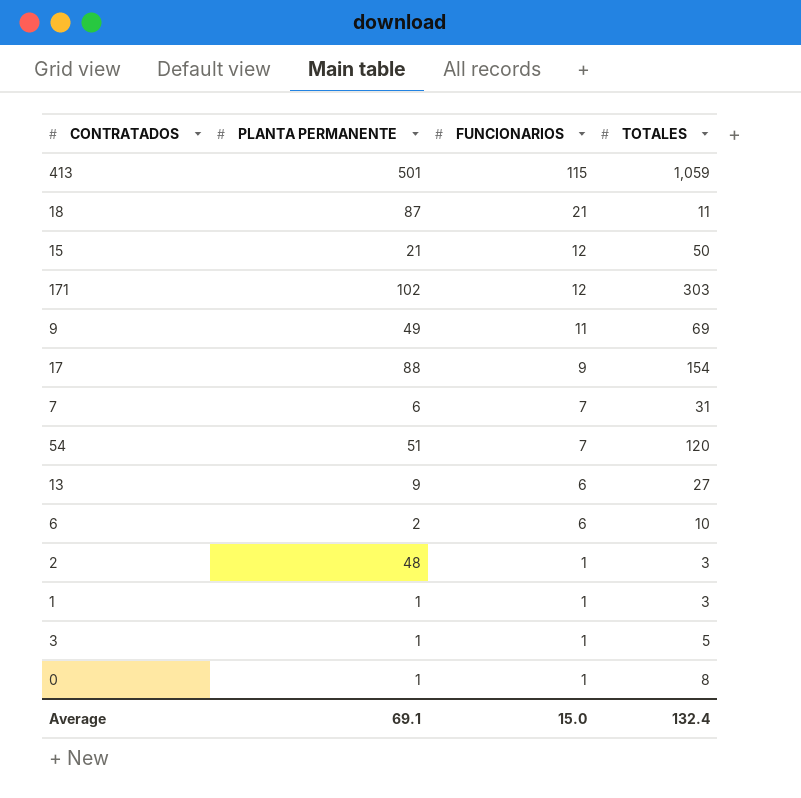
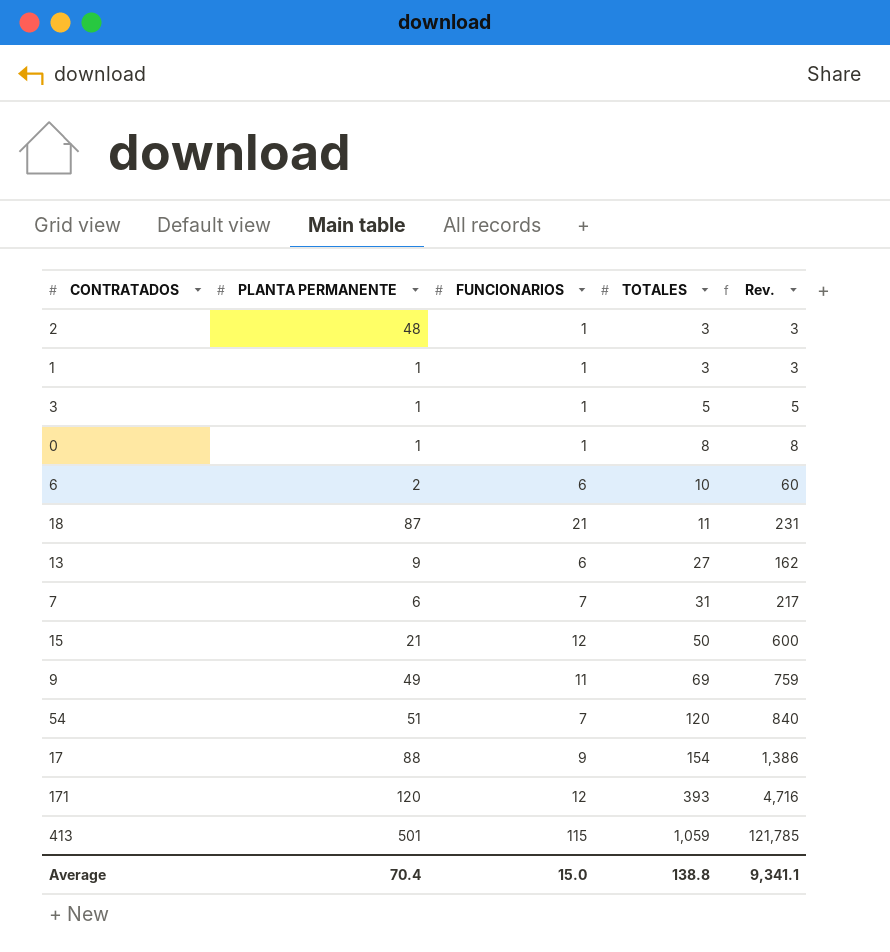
row order: FUNCIONARIOS descending -> TOTALES ascending
column Rev. | formula: none -> [FUNCIONARIOS] * [TOTALES]
171 | PLANTA PERMANENTE: 102 -> 120
171 | TOTALES: 303 -> 393
Average | PLANTA PERMANENTE: 69.1 -> 70.4
Average | TOTALES: 132.4 -> 138.8

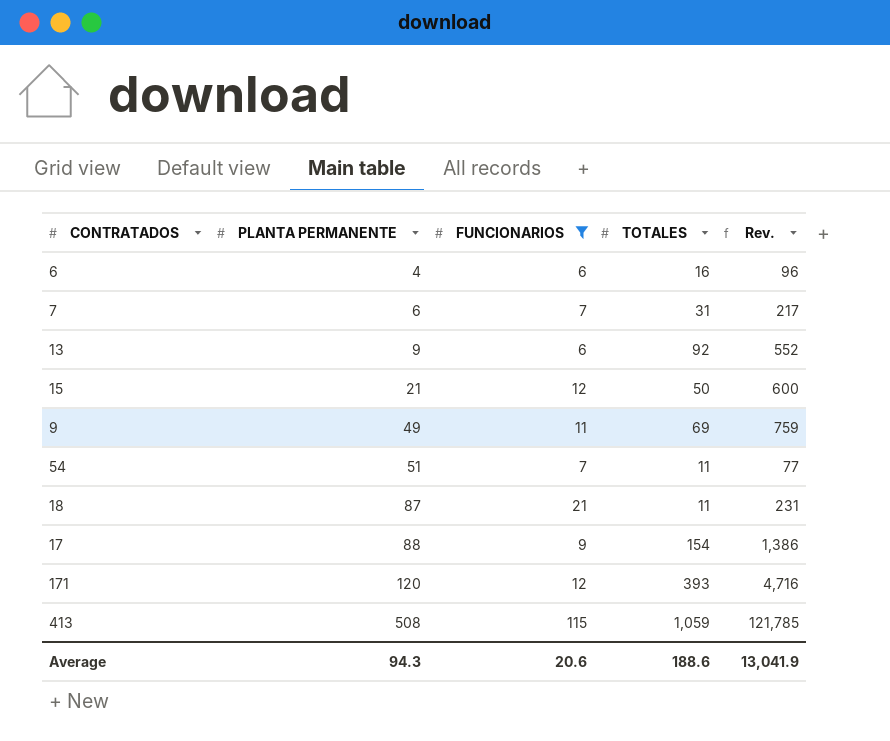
filter: none -> FUNCIONARIOS != 1
row order: TOTALES ascending -> PLANTA PERMANENTE ascending
6 | PLANTA PERMANENTE: 2 -> 4
6 | TOTALES: 10 -> 16
6 | Rev.: 60 -> 96
13 | TOTALES: 27 -> 92
13 | Rev.: 162 -> 552
54 | TOTALES: 120 -> 11
54 | Rev.: 840 -> 77
413 | PLANTA PERMANENTE: 501 -> 508
Average | PLANTA PERMANENTE: 70.4 -> 94.3
Average | FUNCIONARIOS: 15.0 -> 20.6
Average | TOTALES: 138.8 -> 188.6
Average | Rev.: 9,341.1 -> 13,041.9

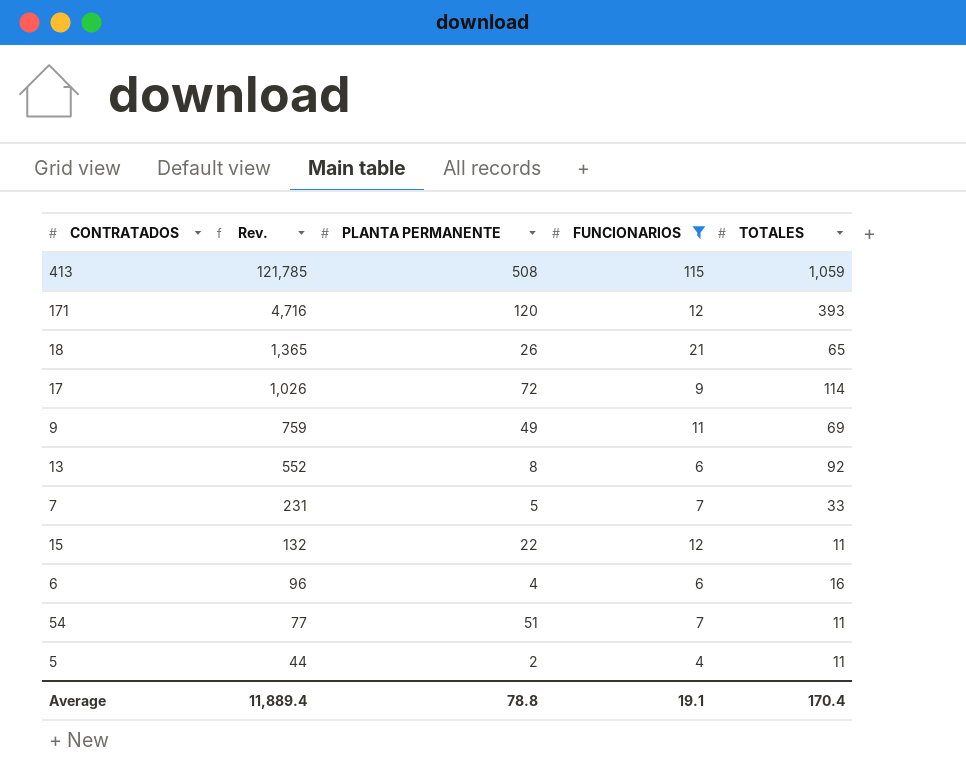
row order: PLANTA PERMANENTE ascending -> Rev. descending
column Rev. | position: 5 -> 2
18 | Rev.: 231 -> 1,365
18 | PLANTA PERMANENTE: 87 -> 26
18 | TOTALES: 11 -> 65
17 | Rev.: 1,386 -> 1,026
17 | PLANTA PERMANENTE: 88 -> 72
17 | TOTALES: 154 -> 114
13 | PLANTA PERMANENTE: 9 -> 8
7 | Rev.: 217 -> 231
7 | PLANTA PERMANENTE: 6 -> 5
7 | TOTALES: 31 -> 33
15 | Rev.: 600 -> 132
15 | PLANTA PERMANENTE: 21 -> 22
15 | TOTALES: 50 -> 11
row 5: none -> 44 | 2 | 4 | 11
Average | Rev.: 13,041.9 -> 11,889.4
Average | PLANTA PERMANENTE: 94.3 -> 78.8
Average | FUNCIONARIOS: 20.6 -> 19.1
Average | TOTALES: 188.6 -> 170.4

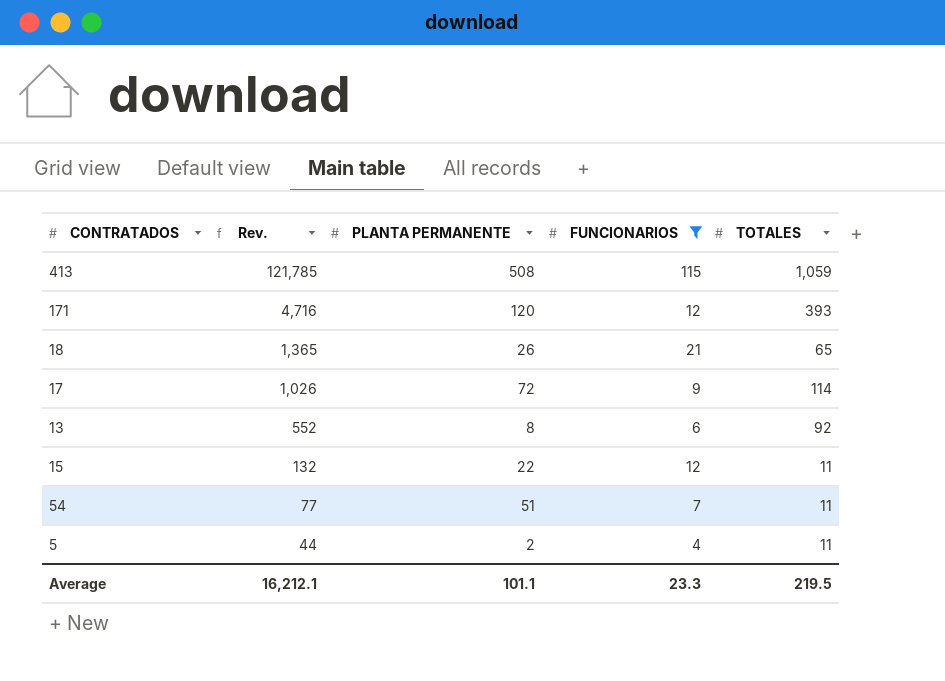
row 9: 759 | 49 | 11 | 69 -> none
row 7: 231 | 5 | 7 | 33 -> none
row 6: 96 | 4 | 6 | 16 -> none
Average | Rev.: 11,889.4 -> 16,212.1
Average | PLANTA PERMANENTE: 78.8 -> 101.1
Average | FUNCIONARIOS: 19.1 -> 23.3
Average | TOTALES: 170.4 -> 219.5

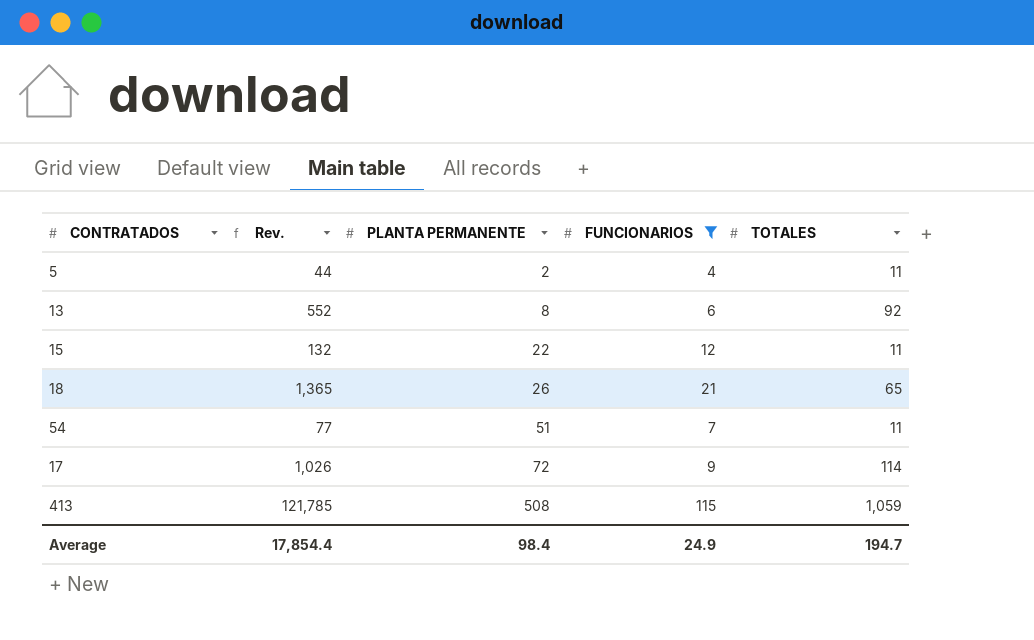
row order: Rev. descending -> PLANTA PERMANENTE ascending
row 171: 4,716 | 120 | 12 | 393 -> none
Average | Rev.: 16,212.1 -> 17,854.4
Average | PLANTA PERMANENTE: 101.1 -> 98.4
Average | FUNCIONARIOS: 23.3 -> 24.9
Average | TOTALES: 219.5 -> 194.7

